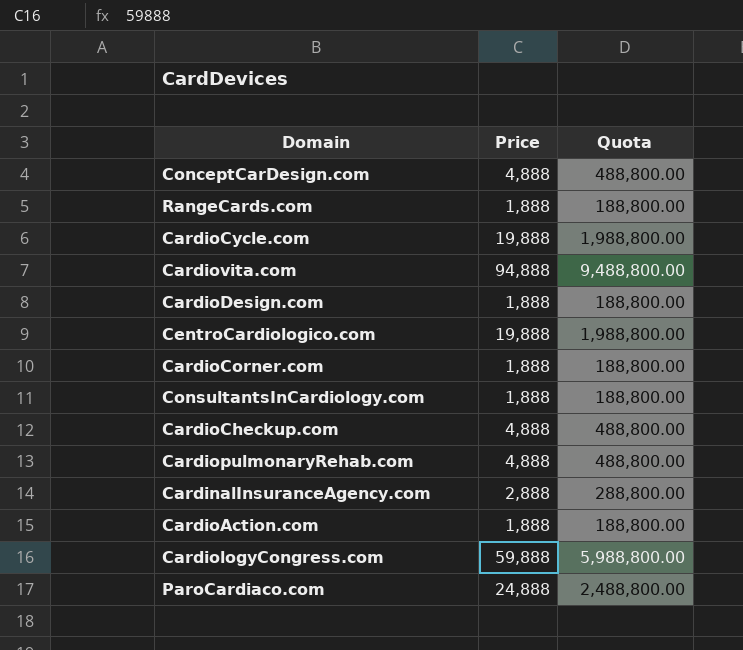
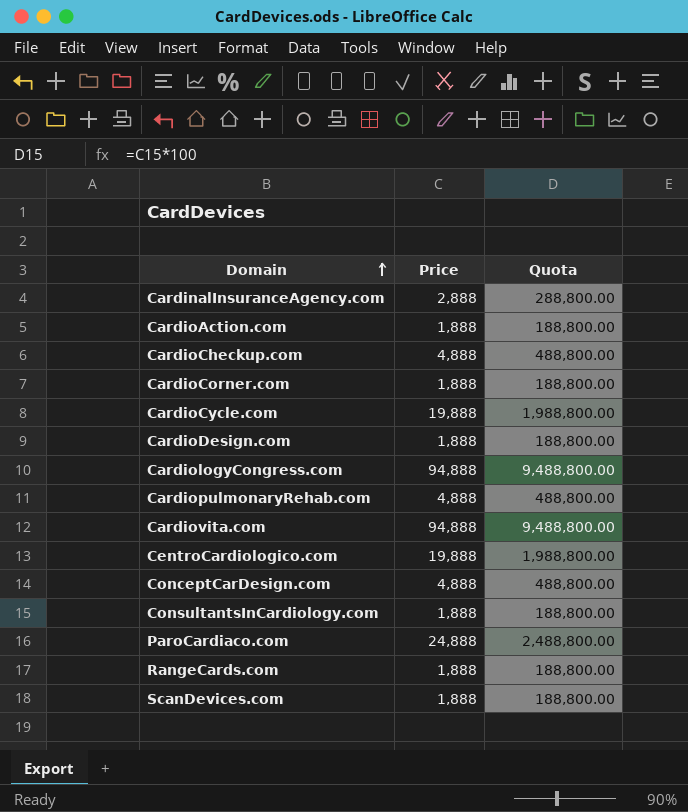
row order: none -> Domain ascending
CardiologyCongress.com | Price: 59,888 -> 94,888
CardiologyCongress.com | Quota: 5,988,800.00 -> 9,488,800.00
row ScanDevices.com: none -> 1,888 | 188,800.00

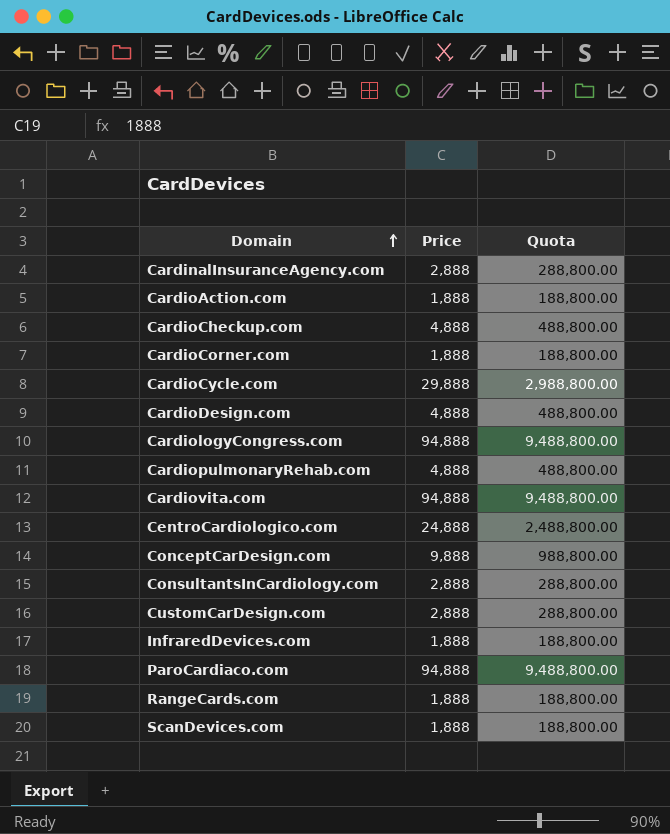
CardioCycle.com | Price: 19,888 -> 29,888
CardioCycle.com | Quota: 1,988,800.00 -> 2,988,800.00
CardioDesign.com | Price: 1,888 -> 4,888
CardioDesign.com | Quota: 188,800.00 -> 488,800.00
CentroCardiologico.com | Price: 19,888 -> 24,888
CentroCardiologico.com | Quota: 1,988,800.00 -> 2,488,800.00
ConceptCarDesign.com | Price: 4,888 -> 9,888
ConceptCarDesign.com | Quota: 488,800.00 -> 988,800.00
ConsultantsInCardiology.com | Price: 1,888 -> 2,888
ConsultantsInCardiology.com | Quota: 188,800.00 -> 288,800.00
row CustomCarDesign.com: none -> 2,888 | 288,800.00
row InfraredDevices.com: none -> 1,888 | 188,800.00
ParoCardiaco.com | Price: 24,888 -> 94,888
ParoCardiaco.com | Quota: 2,488,800.00 -> 9,488,800.00

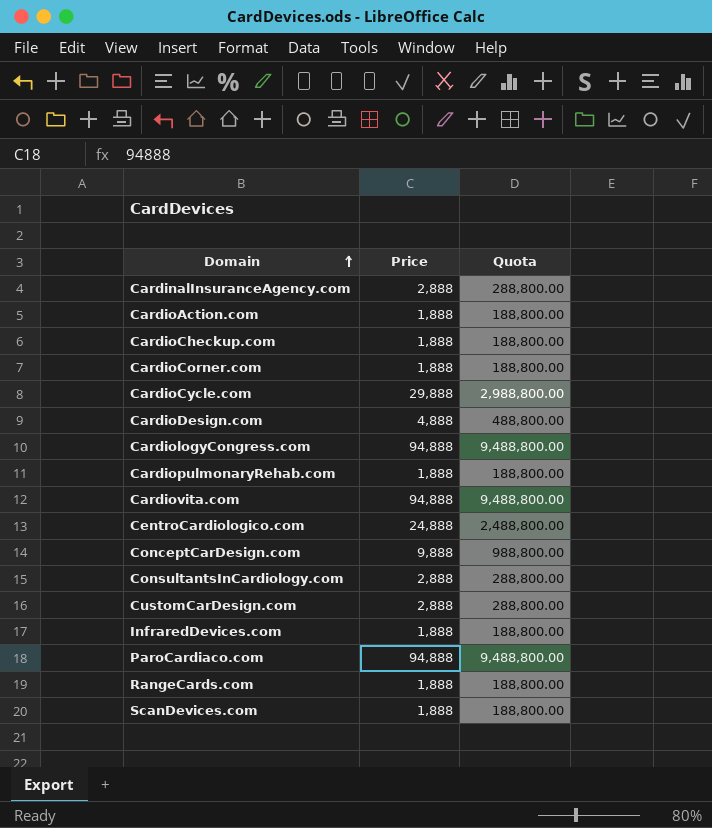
CardioCheckup.com | Price: 4,888 -> 1,888
CardioCheckup.com | Quota: 488,800.00 -> 188,800.00
CardiopulmonaryRehab.com | Price: 4,888 -> 1,888
CardiopulmonaryRehab.com | Quota: 488,800.00 -> 188,800.00

